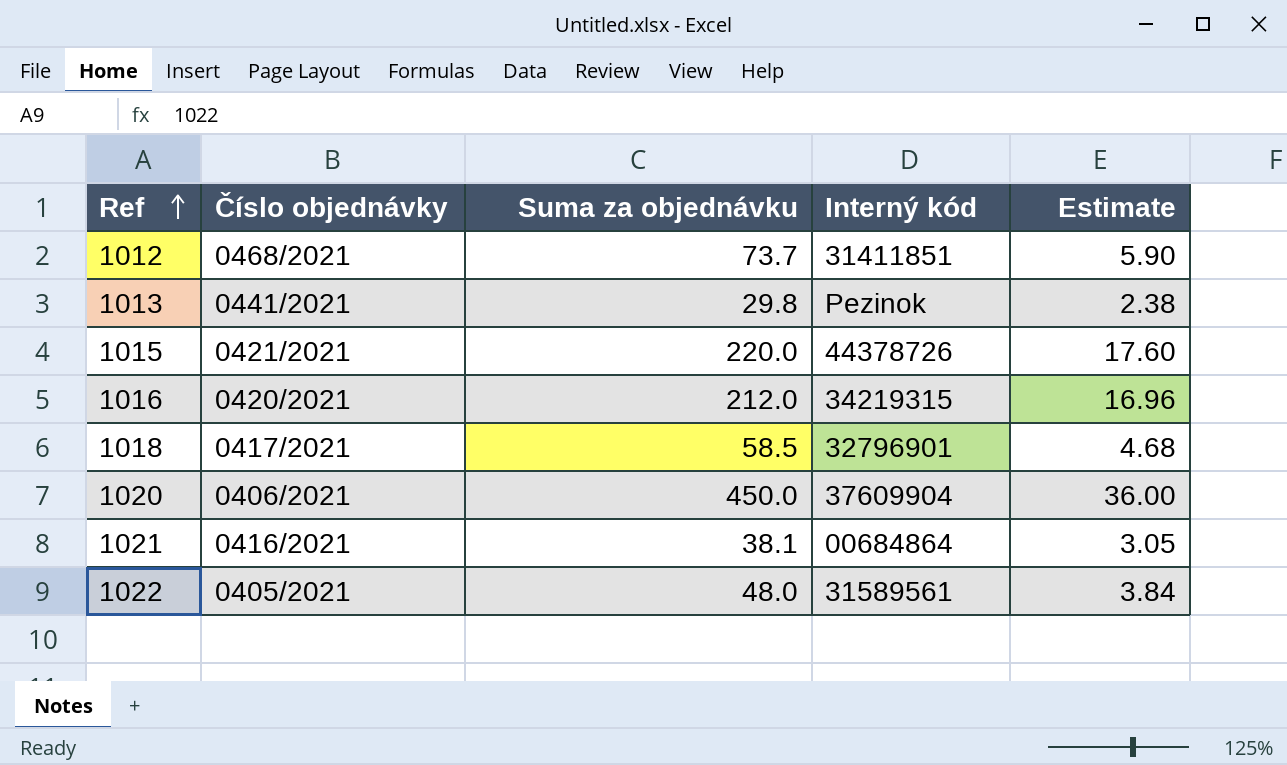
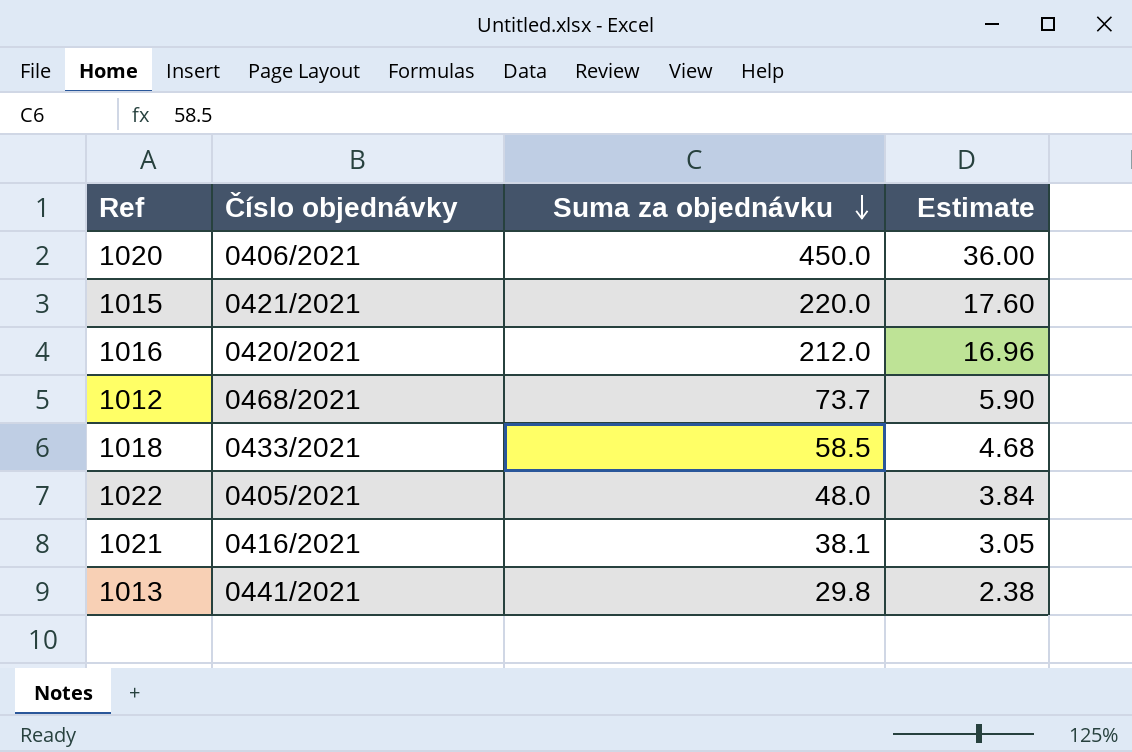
row order: Ref ascending -> Suma za objednávku descending
column Interný kód | position: 4 -> none
1018 | Číslo objednávky: 0417/2021 -> 0433/2021

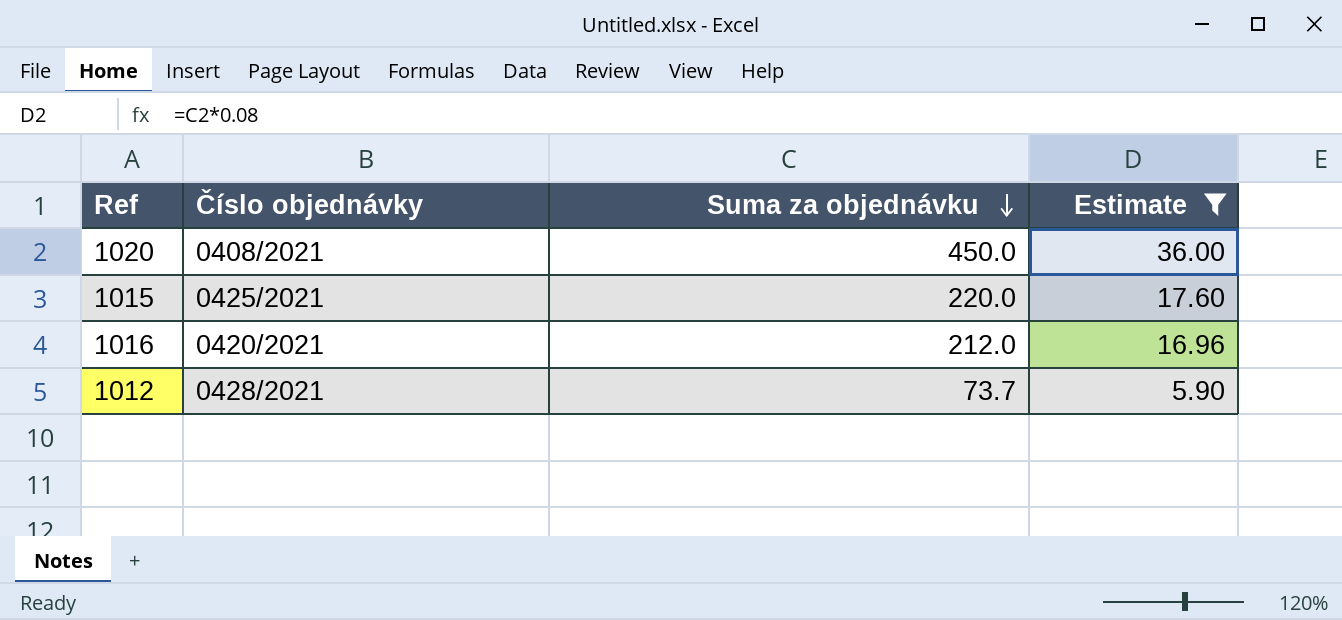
filter: none -> Estimate >= 5.90
1020 | Číslo objednávky: 0406/2021 -> 0408/2021
1015 | Číslo objednávky: 0421/2021 -> 0425/2021
1012 | Číslo objednávky: 0468/2021 -> 0428/2021

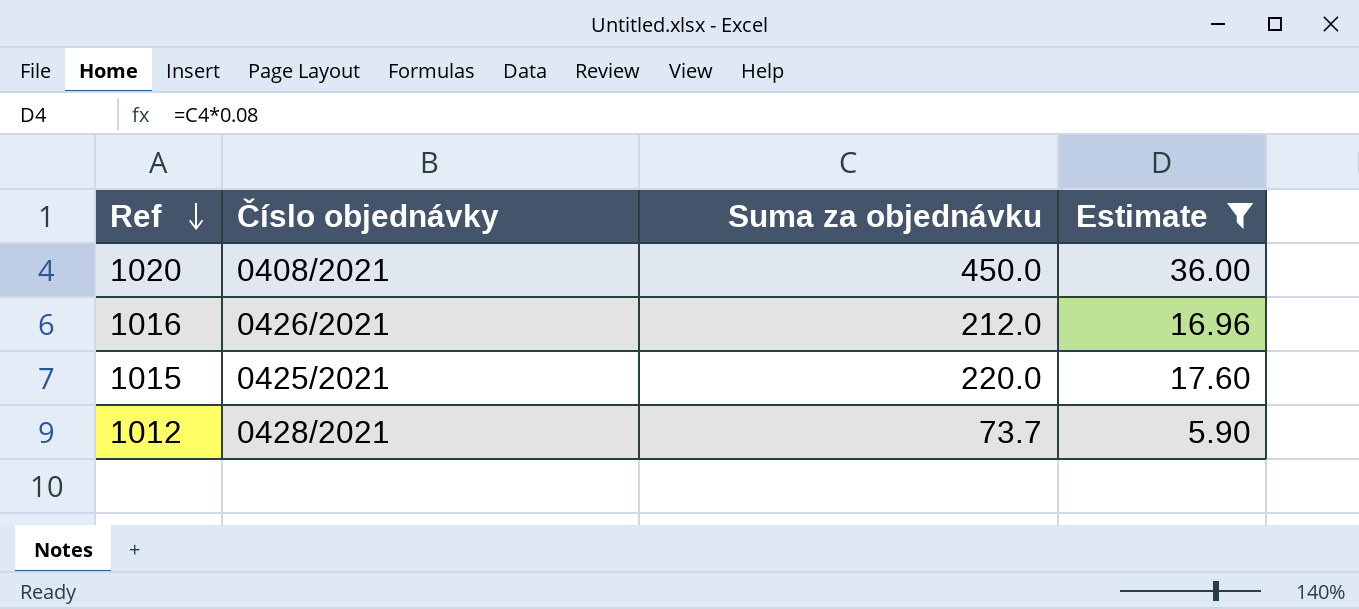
row order: Suma za objednávku descending -> Ref descending
1016 | Číslo objednávky: 0420/2021 -> 0426/2021

